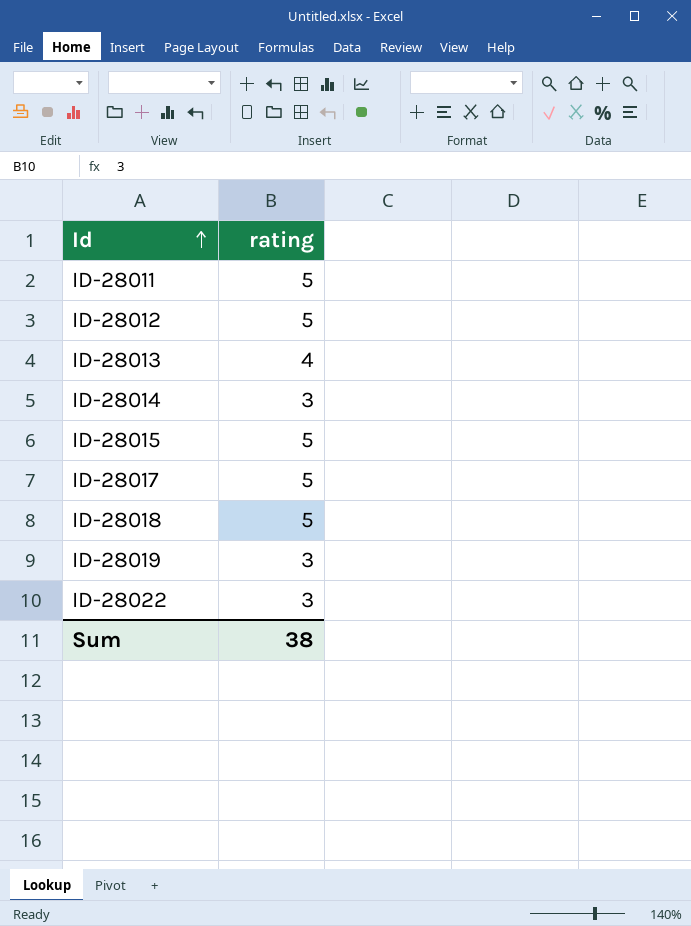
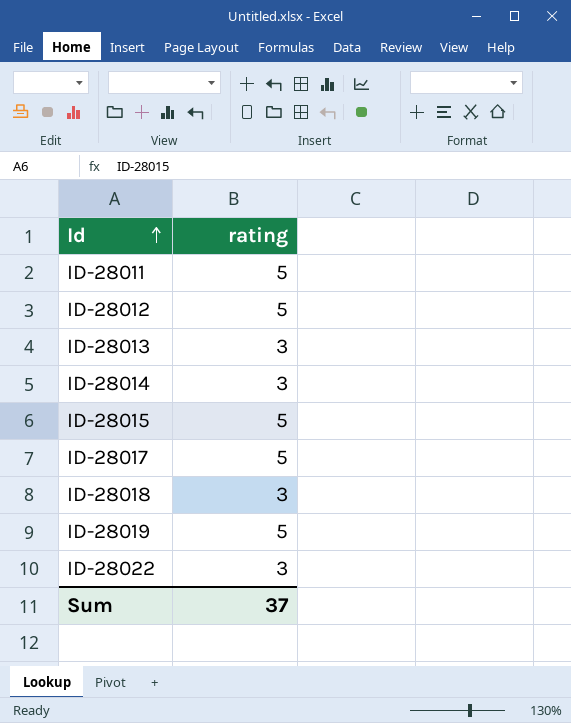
ID-28013 | rating: 4 -> 3
ID-28018 | rating: 5 -> 3
ID-28019 | rating: 3 -> 5
Sum | rating: 38 -> 37

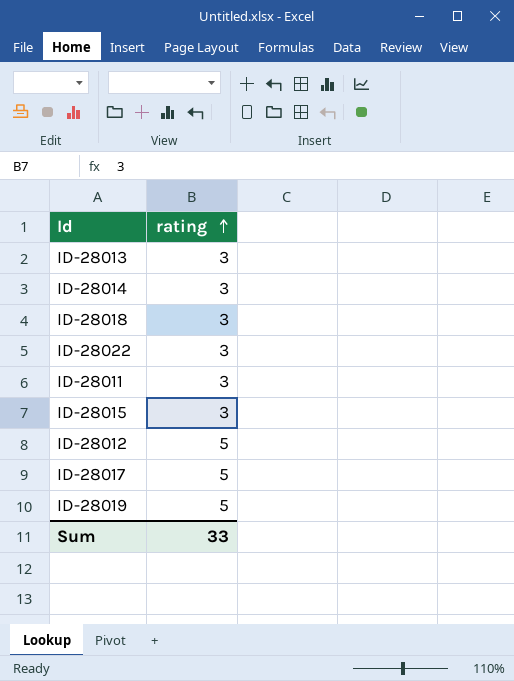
row order: Id ascending -> rating ascending
ID-28011 | rating: 5 -> 3
ID-28015 | rating: 5 -> 3
Sum | rating: 37 -> 33

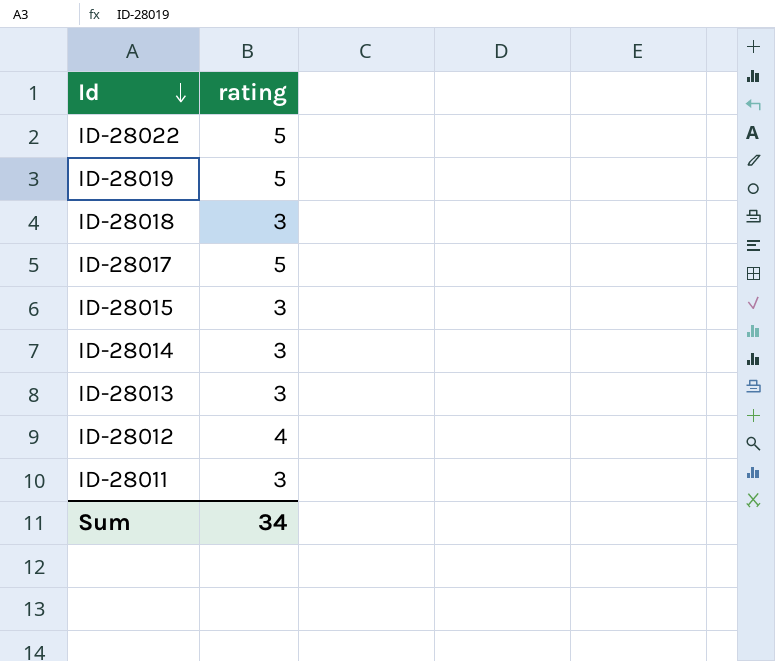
row order: rating ascending -> Id descending
ID-28022 | rating: 3 -> 5
ID-28012 | rating: 5 -> 4
Sum | rating: 33 -> 34

